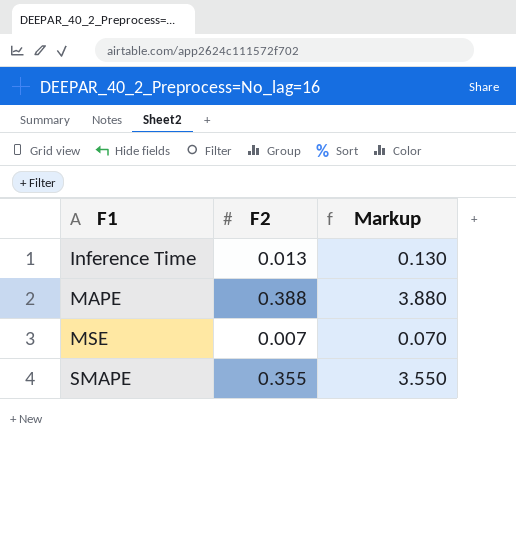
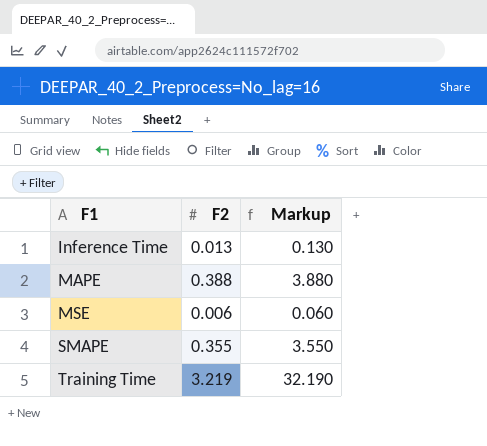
MSE | F2: 0.007 -> 0.006
MSE | Markup: 0.070 -> 0.060
row Training Time: none -> 3.219 | 32.190

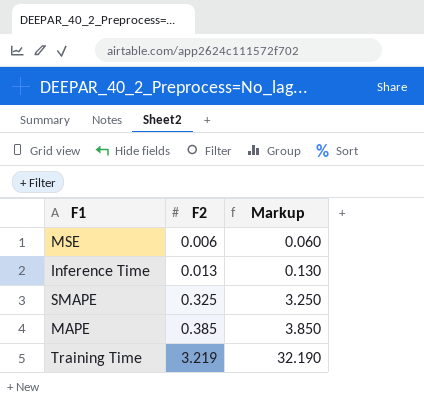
row order: F1 ascending -> F2 ascending
SMAPE | F2: 0.355 -> 0.325
SMAPE | Markup: 3.550 -> 3.250
MAPE | F2: 0.388 -> 0.385
MAPE | Markup: 3.880 -> 3.850

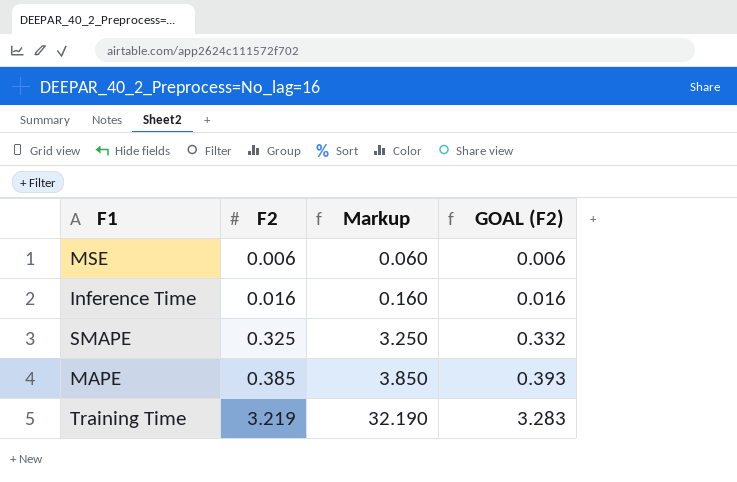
column GOAL (F2) | formula: none -> [F2] * 1.02
Inference Time | F2: 0.013 -> 0.016
Inference Time | Markup: 0.130 -> 0.160

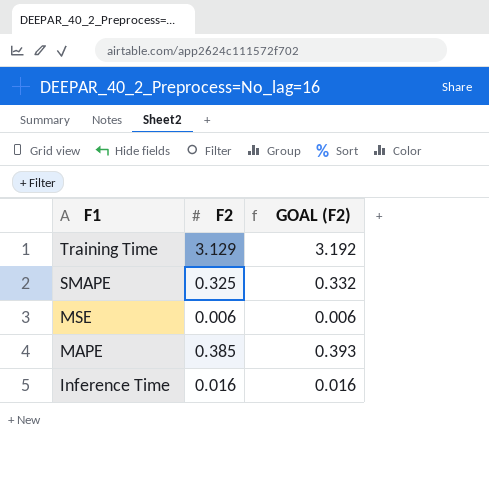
row order: F2 ascending -> F1 descending
column Markup | formula: [F2] * 10 -> none
Training Time | F2: 3.219 -> 3.129
Training Time | GOAL (F2): 3.283 -> 3.192

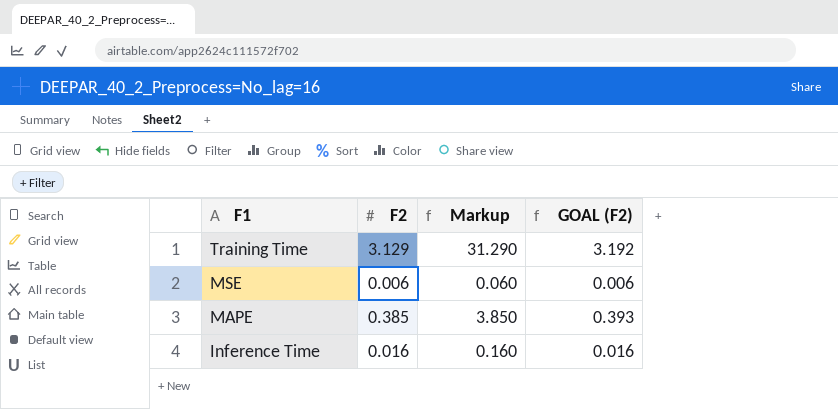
column Markup | formula: none -> [F2] * 10
row SMAPE: 0.325 | 0.332 -> none

